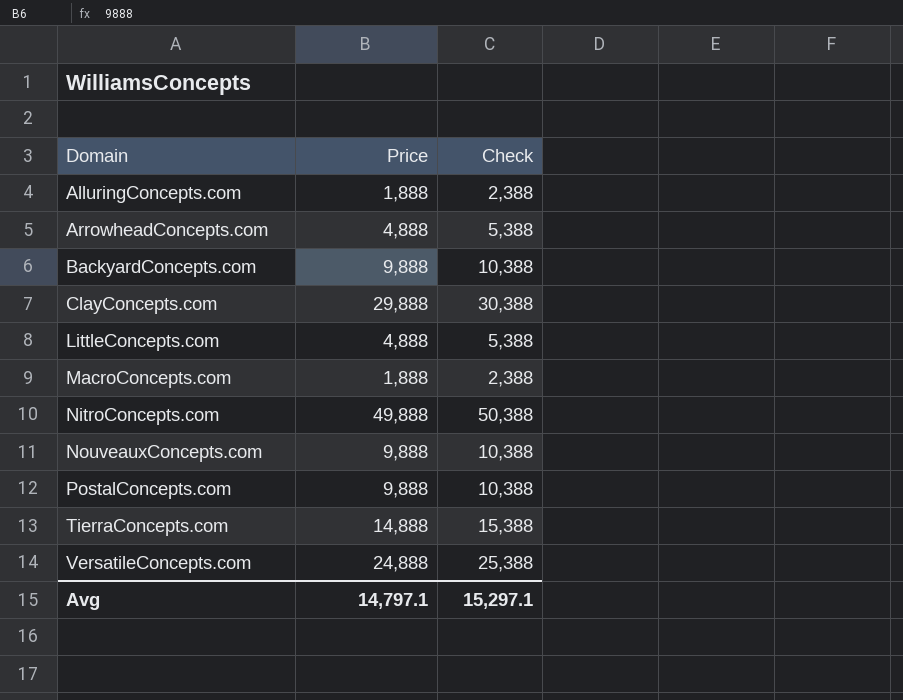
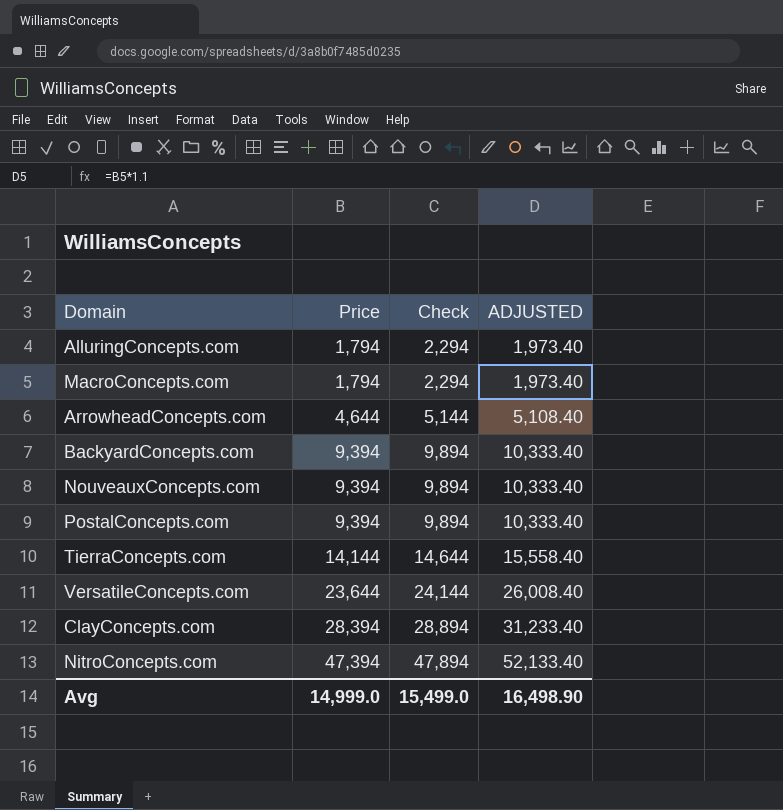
row order: Domain ascending -> Price ascending
column ADJUSTED | formula: none -> [Price] * 1.1
row LittleConcepts.com: 4,888 | 5,388 -> none
AlluringConcepts.com | Price: 1,888 -> 1,794
AlluringConcepts.com | Check: 2,388 -> 2,294
MacroConcepts.com | Price: 1,888 -> 1,794
MacroConcepts.com | Check: 2,388 -> 2,294
ArrowheadConcepts.com | Price: 4,888 -> 4,644
ArrowheadConcepts.com | Check: 5,388 -> 5,144
BackyardConcepts.com | Price: 9,888 -> 9,394
BackyardConcepts.com | Check: 10,388 -> 9,894
NouveauxConcepts.com | Price: 9,888 -> 9,394
NouveauxConcepts.com | Check: 10,388 -> 9,894
PostalConcepts.com | Price: 9,888 -> 9,394
PostalConcepts.com | Check: 10,388 -> 9,894
TierraConcepts.com | Price: 14,888 -> 14,144
TierraConcepts.com | Check: 15,388 -> 14,644
VersatileConcepts.com | Price: 24,888 -> 23,644
VersatileConcepts.com | Check: 25,388 -> 24,144
ClayConcepts.com | Price: 29,888 -> 28,394
ClayConcepts.com | Check: 30,388 -> 28,894
NitroConcepts.com | Price: 49,888 -> 47,394
NitroConcepts.com | Check: 50,388 -> 47,894
Avg | Price: 14,797.1 -> 14,999.0
Avg | Check: 15,297.1 -> 15,499.0

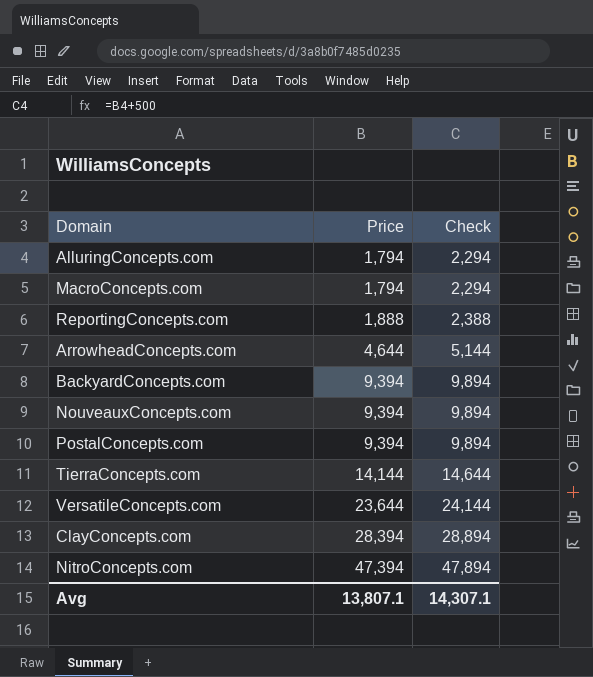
column ADJUSTED | formula: [Price] * 1.1 -> none
row ReportingConcepts.com: none -> 1,888 | 2,388
Avg | Price: 14,999.0 -> 13,807.1
Avg | Check: 15,499.0 -> 14,307.1

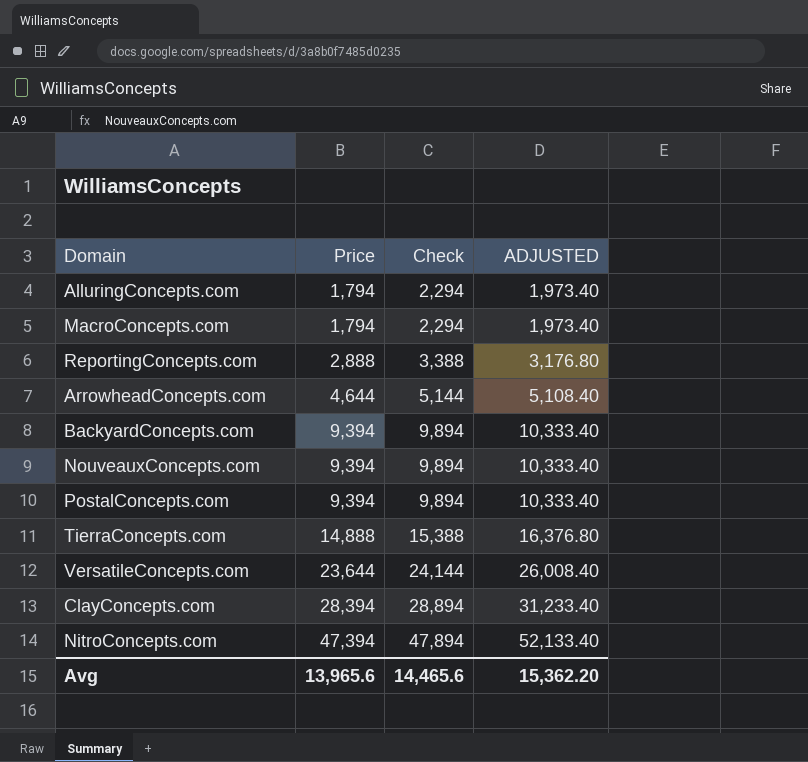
column ADJUSTED | formula: none -> [Price] * 1.1
ReportingConcepts.com | Price: 1,888 -> 2,888
ReportingConcepts.com | Check: 2,388 -> 3,388
TierraConcepts.com | Price: 14,144 -> 14,888
TierraConcepts.com | Check: 14,644 -> 15,388
Avg | Price: 13,807.1 -> 13,965.6
Avg | Check: 14,307.1 -> 14,465.6

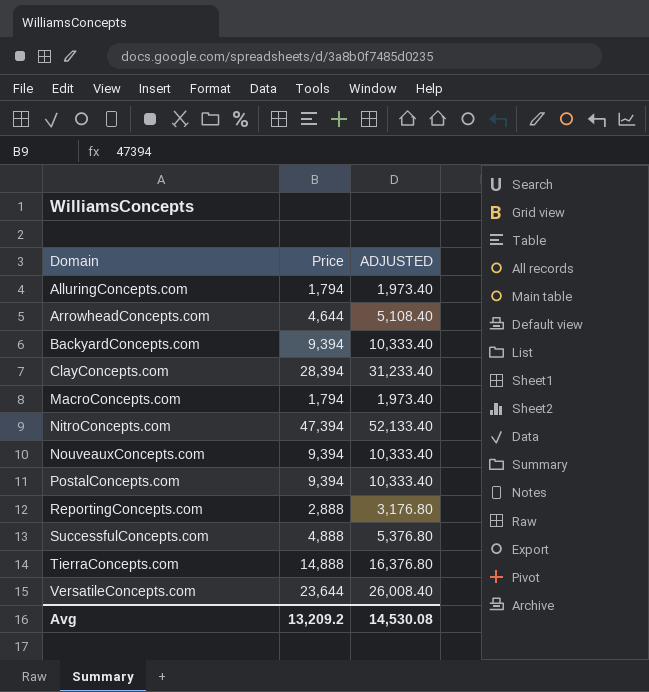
row order: Price ascending -> Domain ascending
column Check | formula: [Price] + 500 -> none
row SuccessfulConcepts.com: none -> 4,888 | 5,376.80
Avg | Price: 13,965.6 -> 13,209.2
Avg | ADJUSTED: 15,362.20 -> 14,530.08

